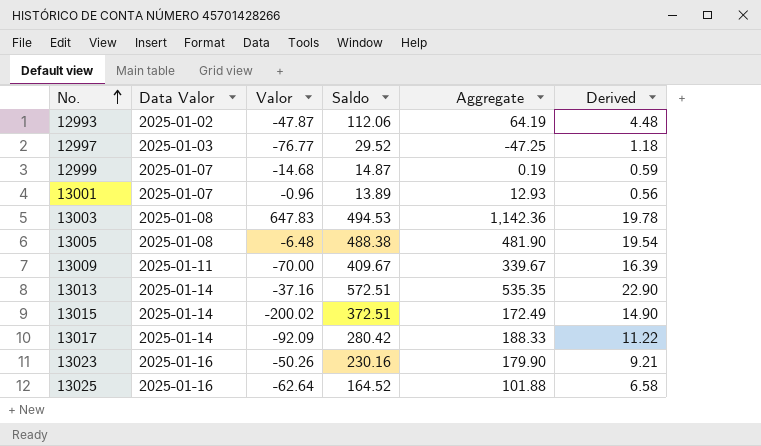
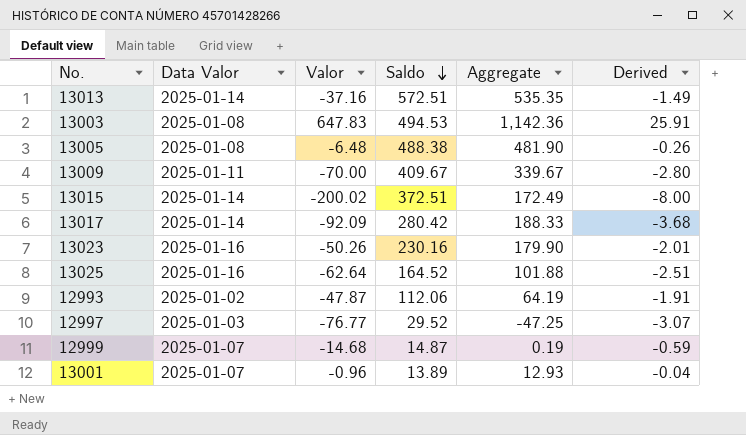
row order: No. ascending -> Saldo descending
column Derived | formula: [Saldo] * 0.04 -> [Valor] * 0.04

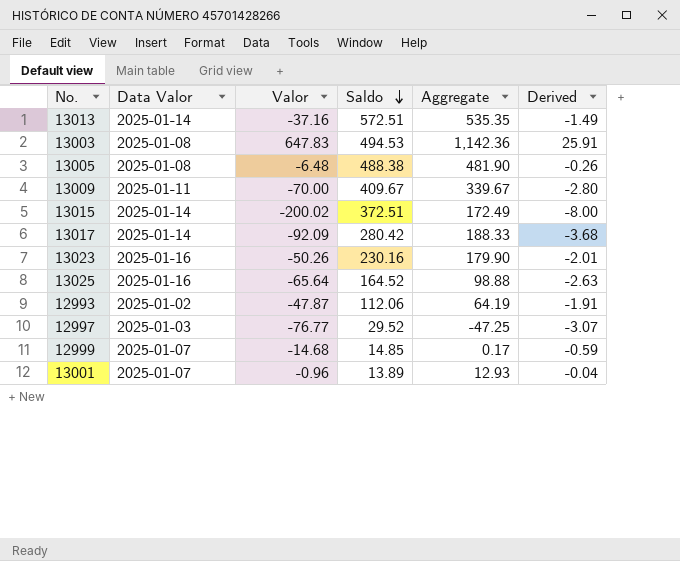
13025 | Valor: -62.64 -> -65.64
13025 | Aggregate: 101.88 -> 98.88
13025 | Derived: -2.51 -> -2.63
12999 | Saldo: 14.87 -> 14.85
12999 | Aggregate: 0.19 -> 0.17

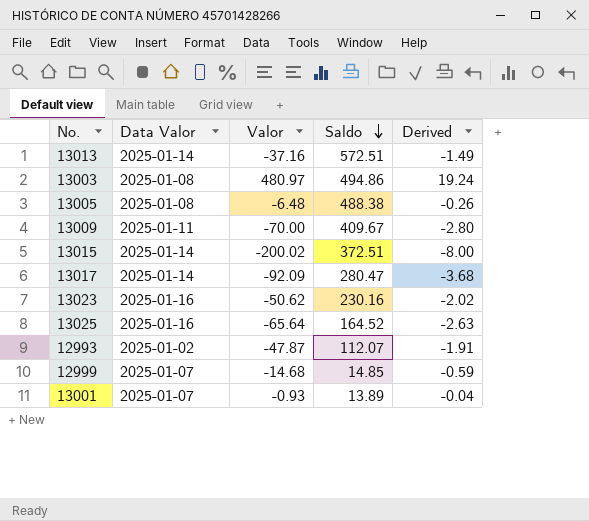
column Aggregate | formula: [Valor] + [Saldo] -> none
row 12997: 2025-01-03 | -76.77 | 29.52 | -47.25 | -3.07 -> none
13003 | Valor: 647.83 -> 480.97
13003 | Saldo: 494.53 -> 494.86
13003 | Derived: 25.91 -> 19.24
13017 | Saldo: 280.42 -> 280.47
13023 | Valor: -50.26 -> -50.62
13023 | Derived: -2.01 -> -2.02
12993 | Saldo: 112.06 -> 112.07
13001 | Valor: -0.96 -> -0.93

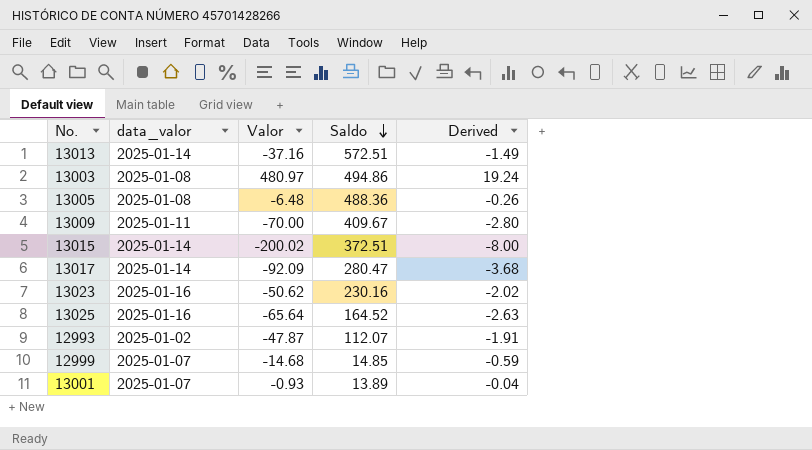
column name: Data Valor -> data_valor
13005 | Saldo: 488.38 -> 488.36

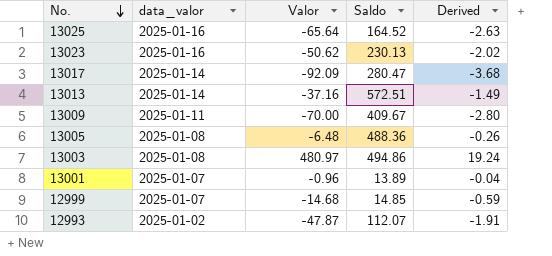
row order: Saldo descending -> No. descending
row 13015: 2025-01-14 | -200.02 | 372.51 | -8.00 -> none
13023 | Saldo: 230.16 -> 230.13
13001 | Valor: -0.93 -> -0.96

